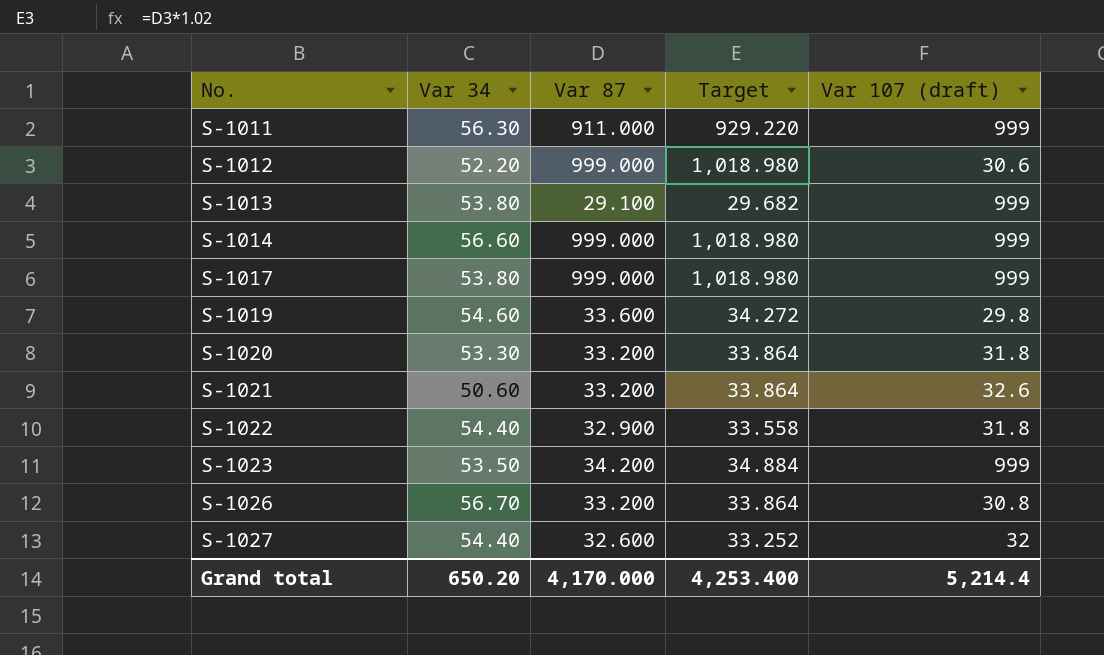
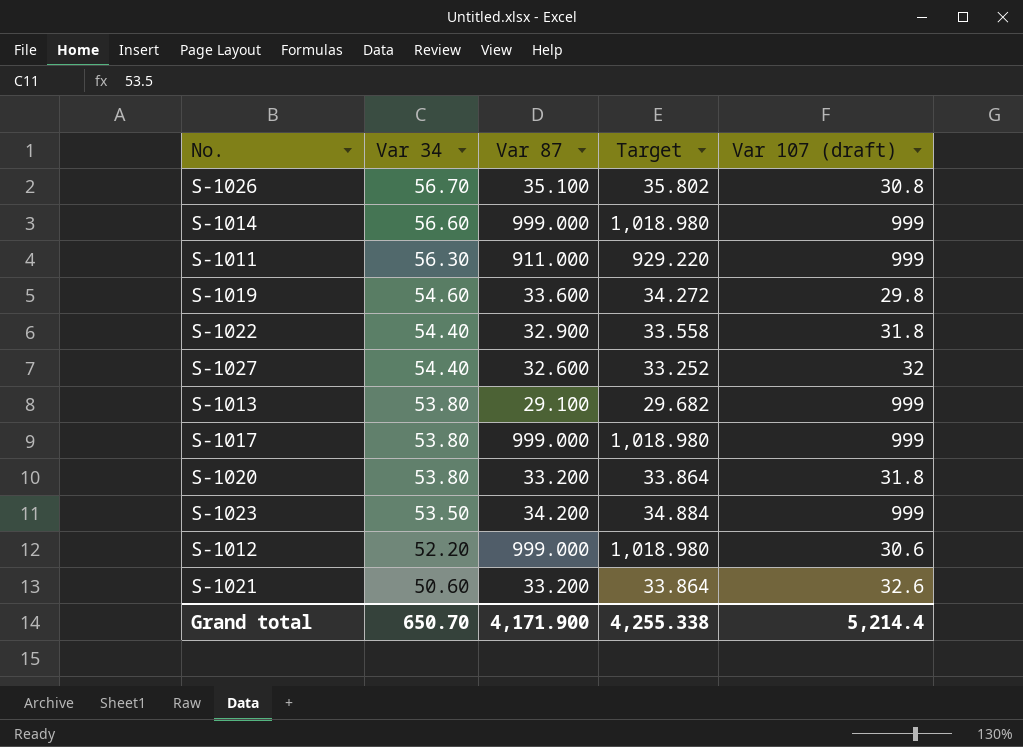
row order: No. ascending -> Var 34 descending
S-1026 | Var 87: 33.200 -> 35.100
S-1026 | Target: 33.864 -> 35.802
S-1020 | Var 34: 53.30 -> 53.80
Grand total | Var 34: 650.20 -> 650.70
Grand total | Var 87: 4,170.000 -> 4,171.900
Grand total | Target: 4,253.400 -> 4,255.338

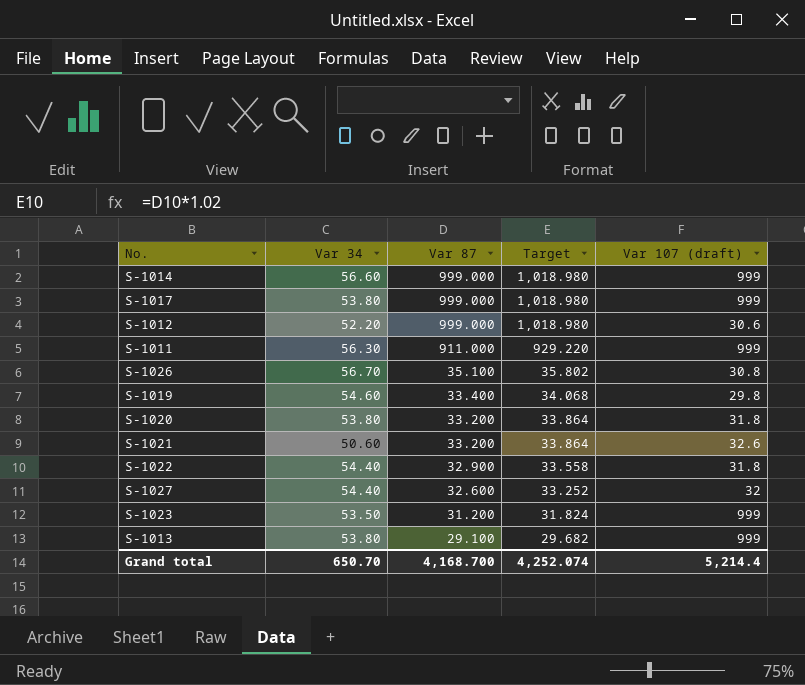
row order: Var 34 descending -> Var 87 descending
S-1019 | Var 87: 33.600 -> 33.400
S-1019 | Target: 34.272 -> 34.068
S-1023 | Var 87: 34.200 -> 31.200
S-1023 | Target: 34.884 -> 31.824
Grand total | Var 87: 4,171.900 -> 4,168.700
Grand total | Target: 4,255.338 -> 4,252.074

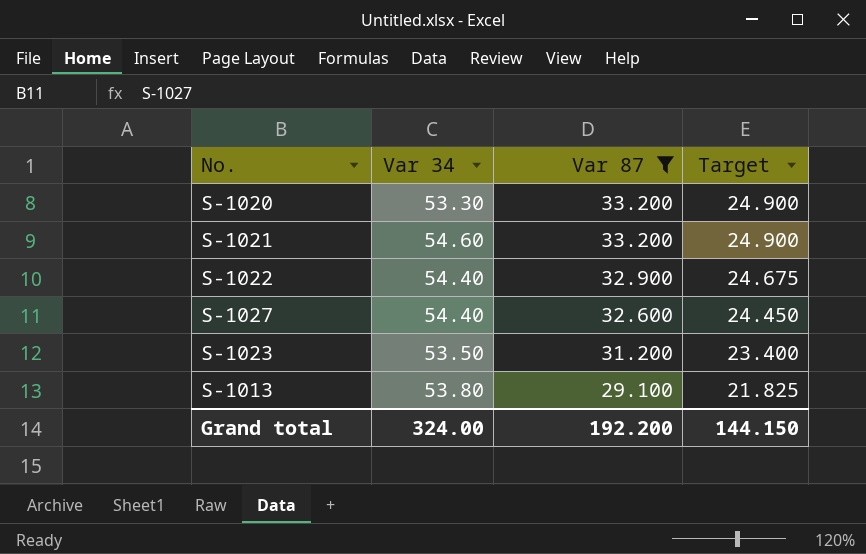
filter: none -> Var 87 <= 33.200
column Var 107 (draft) | position: 5 -> none
column Target | formula: [Var 87] * 1.02 -> [Var 87] * 0.75
S-1020 | Var 34: 53.80 -> 53.30
S-1021 | Var 34: 50.60 -> 54.60
Grand total | Var 34: 650.70 -> 324.00
Grand total | Var 87: 4,168.700 -> 192.200
Grand total | Target: 4,252.074 -> 144.150

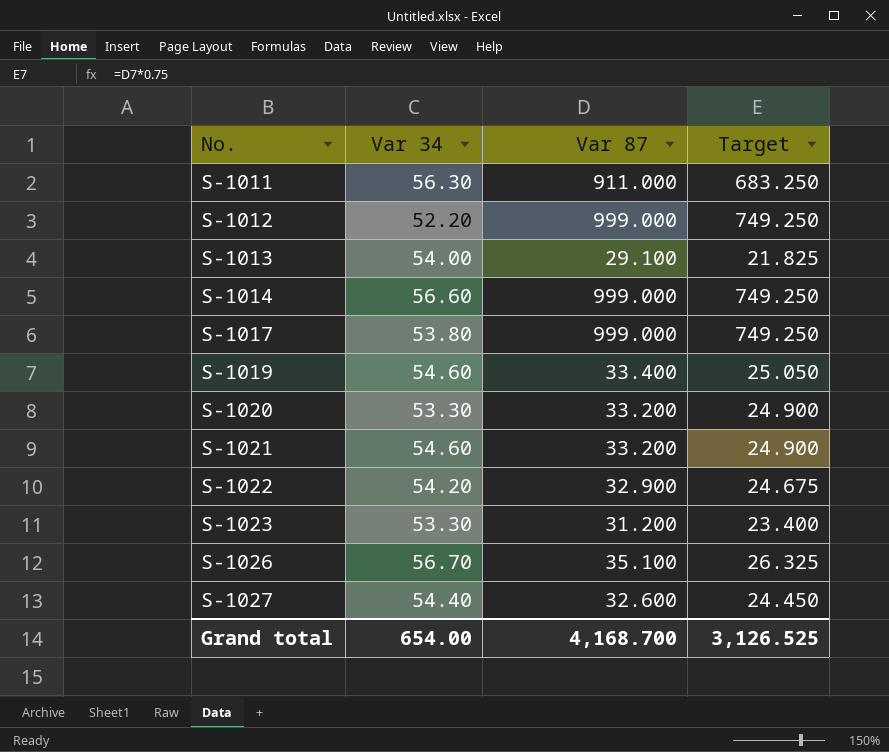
filter: Var 87 <= 33.200 -> none
row order: Var 87 descending -> No. ascending
S-1013 | Var 34: 53.80 -> 54.00
S-1022 | Var 34: 54.40 -> 54.20
S-1023 | Var 34: 53.50 -> 53.30
Grand total | Var 34: 324.00 -> 654.00
Grand total | Var 87: 192.200 -> 4,168.700
Grand total | Target: 144.150 -> 3,126.525

